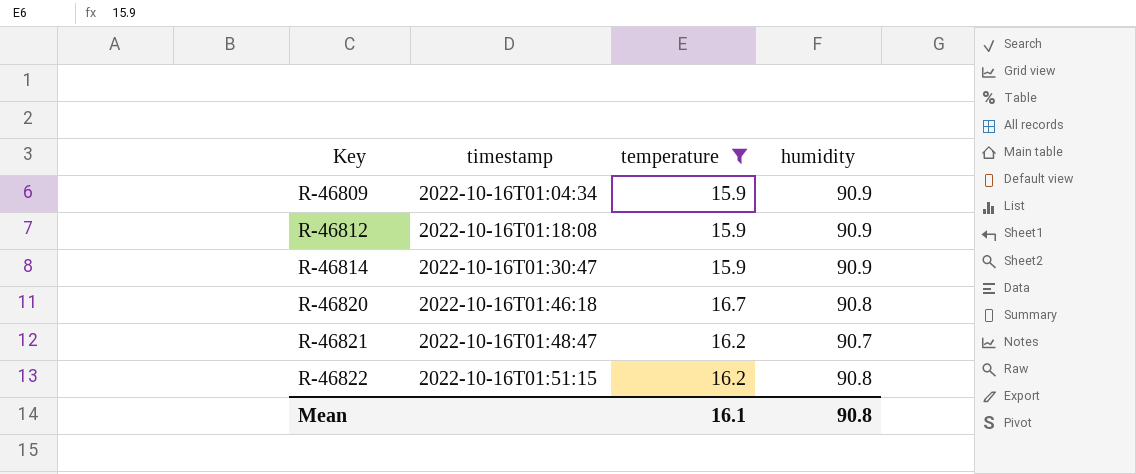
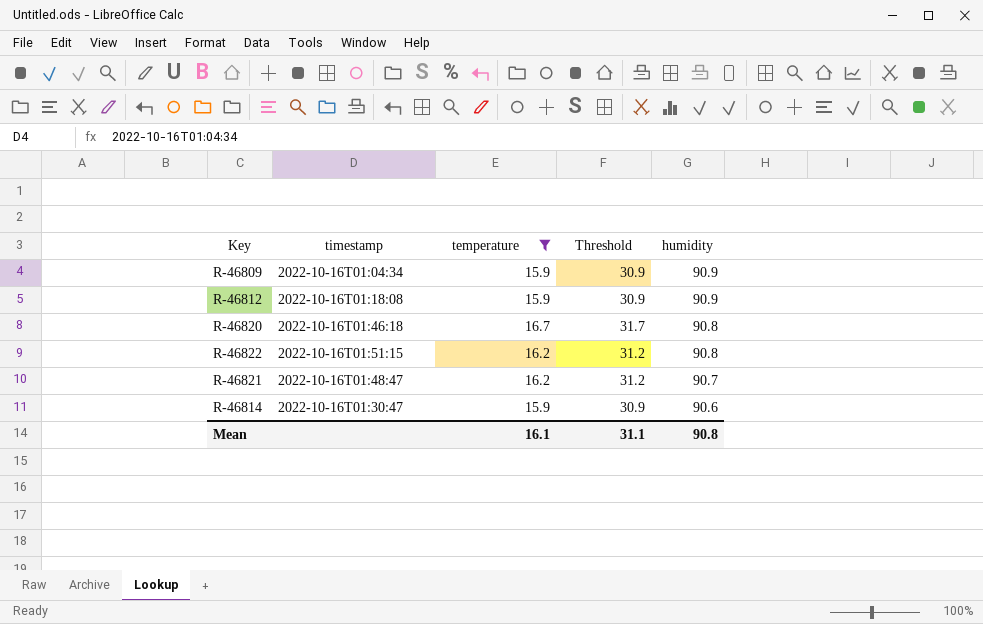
row order: Key ascending -> humidity descending
column Threshold | formula: none -> [temperature] + 15
R-46814 | humidity: 90.9 -> 90.6

